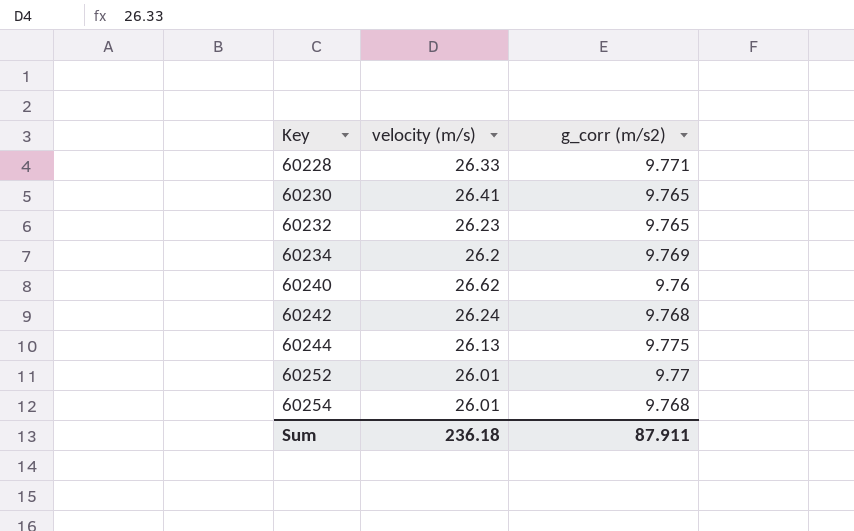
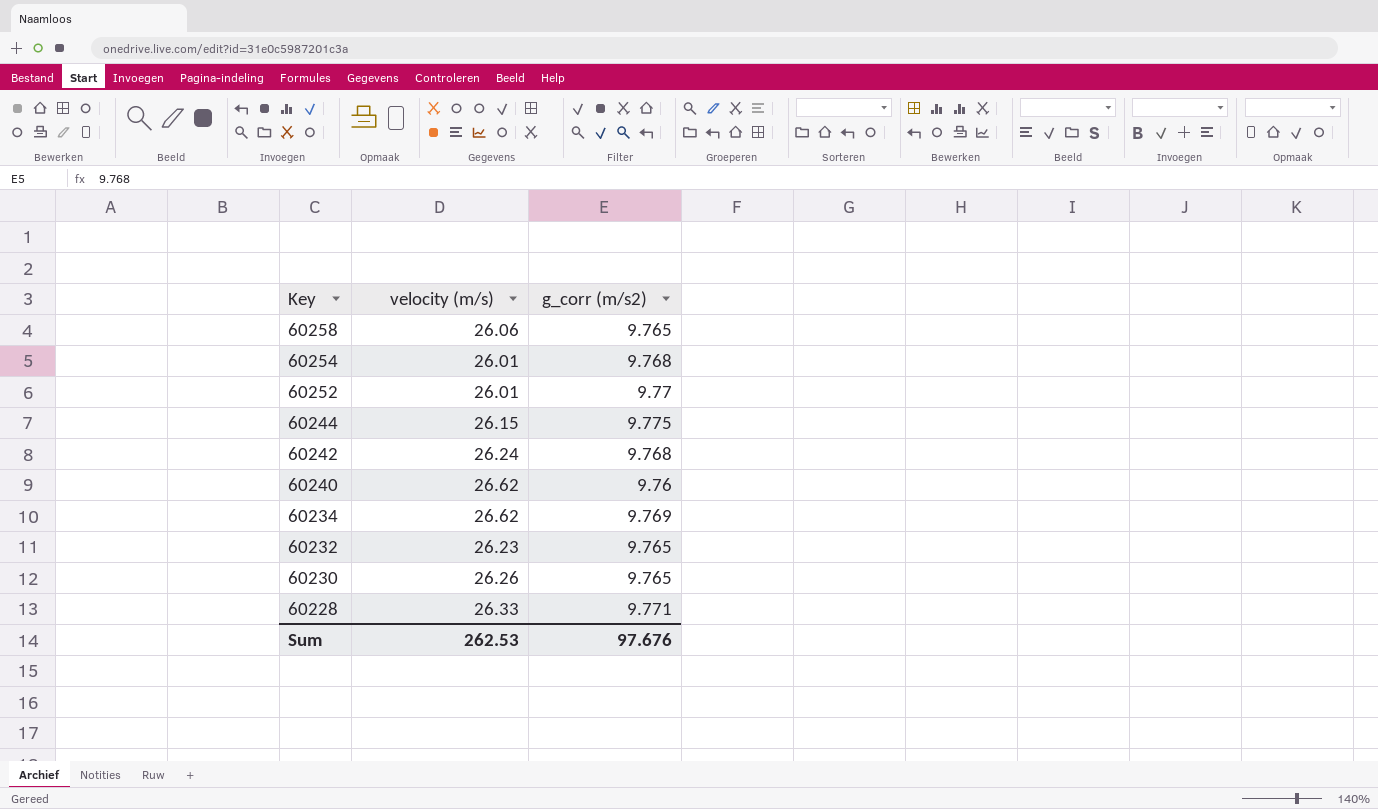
row order: Key ascending -> Key descending
row 60258: none -> 26.06 | 9.765
60244 | velocity (m/s): 26.13 -> 26.15
60234 | velocity (m/s): 26.2 -> 26.62
60230 | velocity (m/s): 26.41 -> 26.26
Sum | velocity (m/s): 236.18 -> 262.53
Sum | g_corr (m/s2): 87.911 -> 97.676

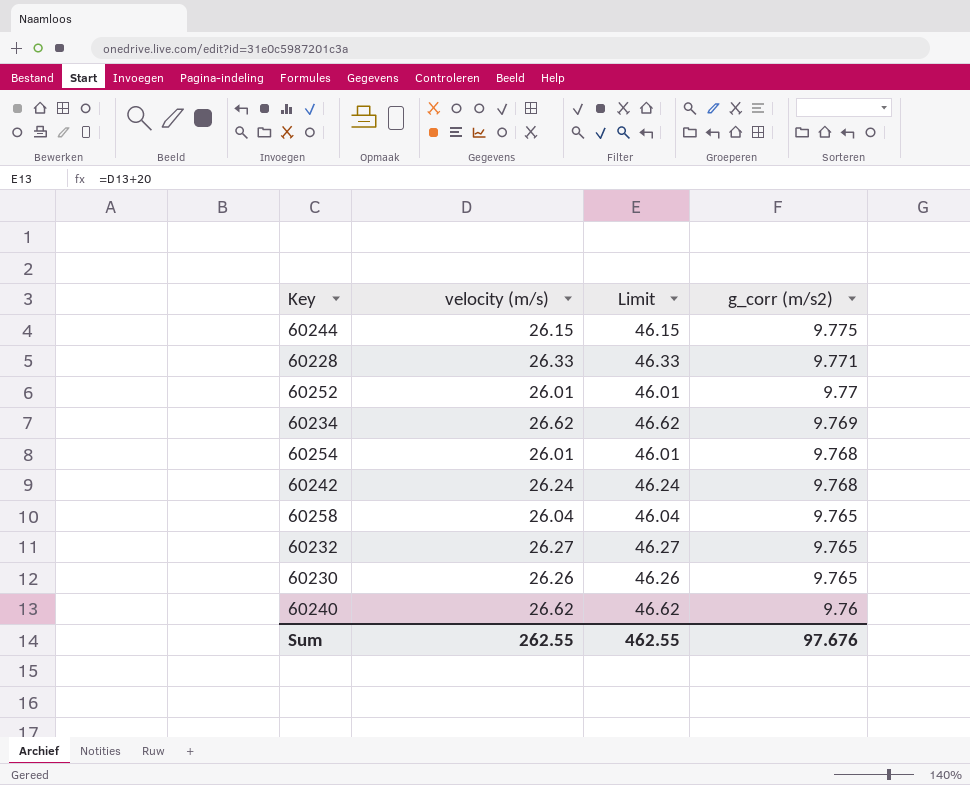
row order: Key descending -> g_corr (m/s2) descending
column Limit | formula: none -> [velocity (m/s)] + 20
60258 | velocity (m/s): 26.06 -> 26.04
60232 | velocity (m/s): 26.23 -> 26.27
Sum | velocity (m/s): 262.53 -> 262.55

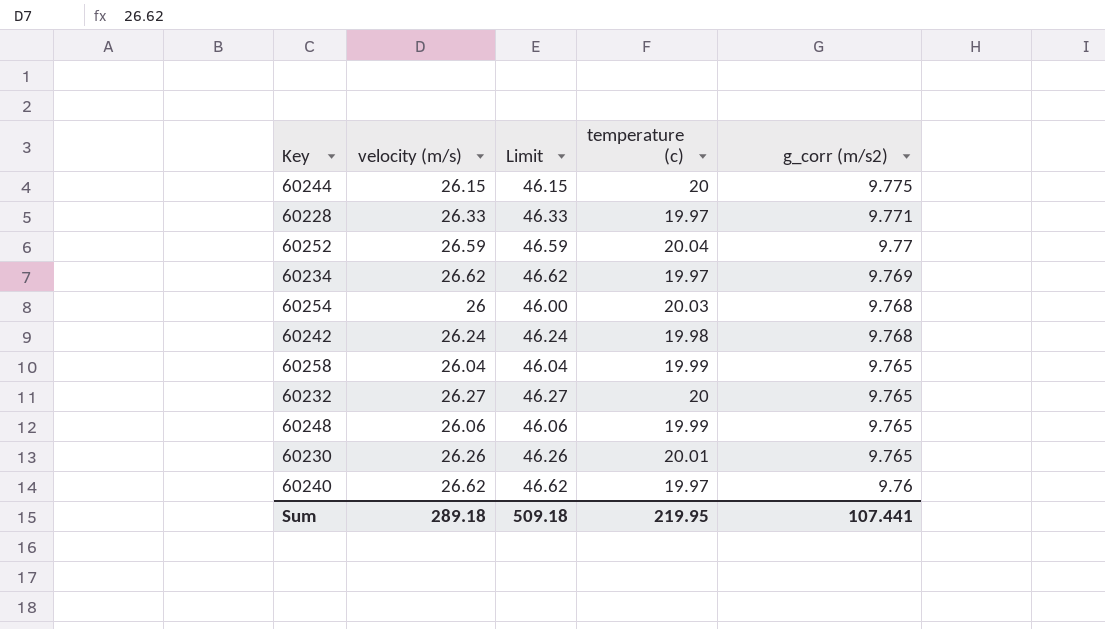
column temperature (c) | position: none -> 4
60252 | velocity (m/s): 26.01 -> 26.59
60252 | Limit: 46.01 -> 46.59
60254 | velocity (m/s): 26.01 -> 26
60254 | Limit: 46.01 -> 46.00
row 60248: none -> 26.06 | 46.06 | 19.99 | 9.765
Sum | velocity (m/s): 262.55 -> 289.18
Sum | Limit: 462.55 -> 509.18
Sum | g_corr (m/s2): 97.676 -> 107.441

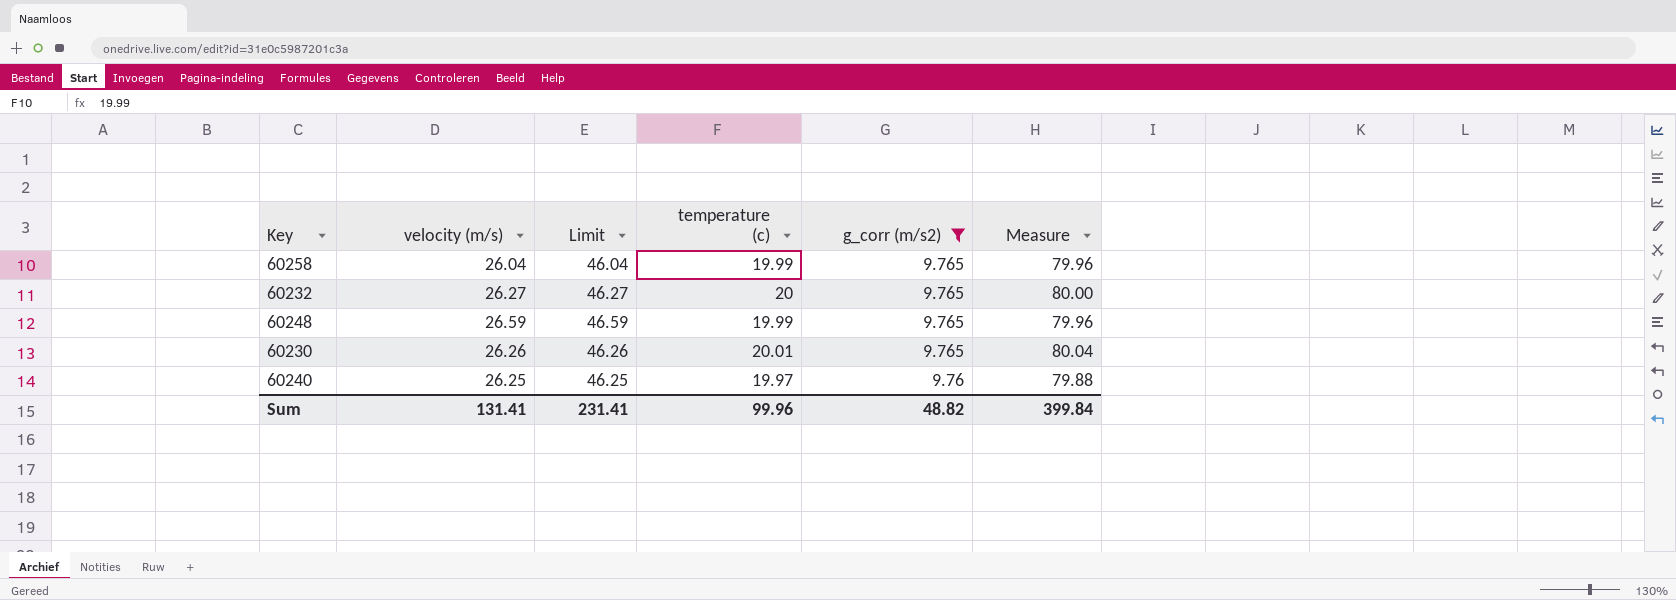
filter: none -> g_corr (m/s2) <= 9.765
column Measure | formula: none -> [temperature (c)] * 4
60248 | velocity (m/s): 26.06 -> 26.59
60248 | Limit: 46.06 -> 46.59
60240 | velocity (m/s): 26.62 -> 26.25
60240 | Limit: 46.62 -> 46.25
Sum | velocity (m/s): 289.18 -> 131.41
Sum | Limit: 509.18 -> 231.41
Sum | temperature (c): 219.95 -> 99.96
Sum | g_corr (m/s2): 107.441 -> 48.82

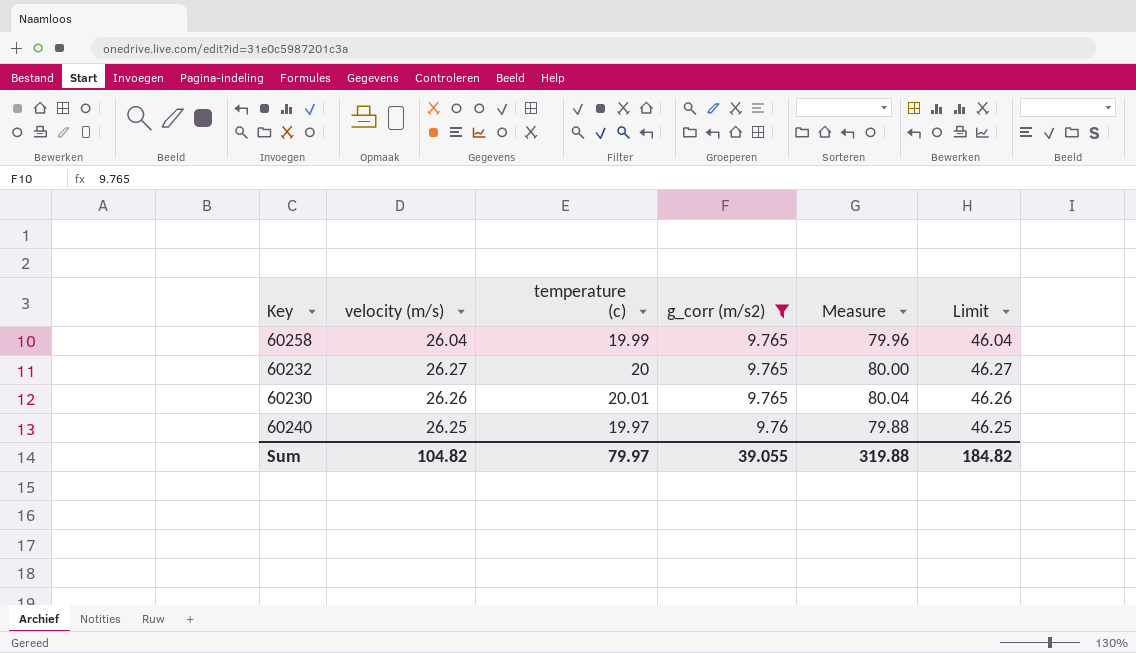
column Limit | position: 3 -> 6
row 60248: 26.59 | 46.59 | 19.99 | 9.765 | 79.96 -> none
Sum | velocity (m/s): 131.41 -> 104.82
Sum | temperature (c): 99.96 -> 79.97
Sum | g_corr (m/s2): 48.82 -> 39.055
Sum | Measure: 399.84 -> 319.88
Sum | Limit: 231.41 -> 184.82

